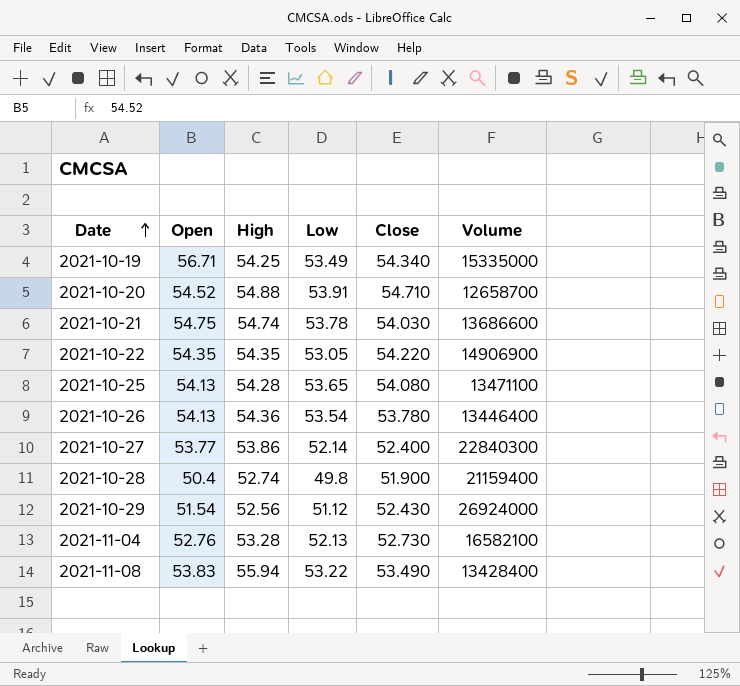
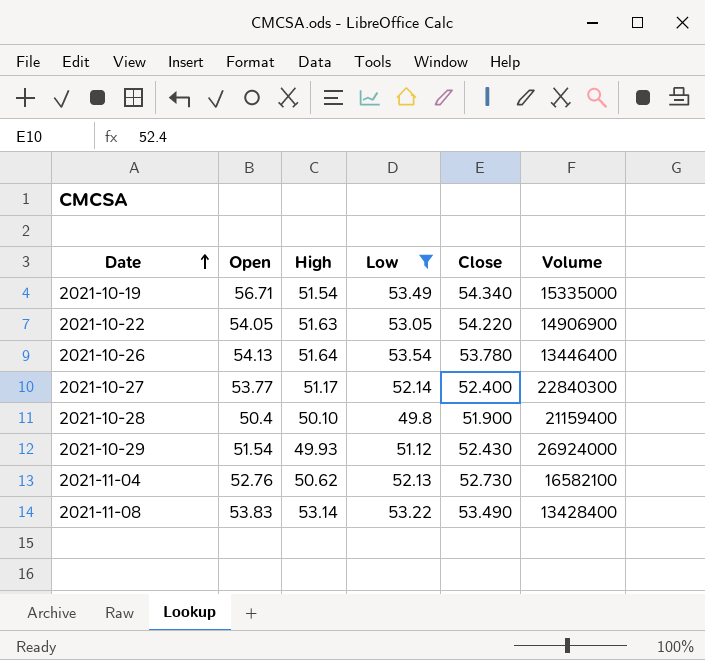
filter: none -> Low <= 53.54
2021-10-19 | High: 54.25 -> 51.54
2021-10-22 | Open: 54.35 -> 54.05
2021-10-22 | High: 54.35 -> 51.63
2021-10-26 | High: 54.36 -> 51.64
2021-10-27 | High: 53.86 -> 51.17
2021-10-28 | High: 52.74 -> 50.10
2021-10-29 | High: 52.56 -> 49.93
2021-11-04 | High: 53.28 -> 50.62
2021-11-08 | High: 55.94 -> 53.14

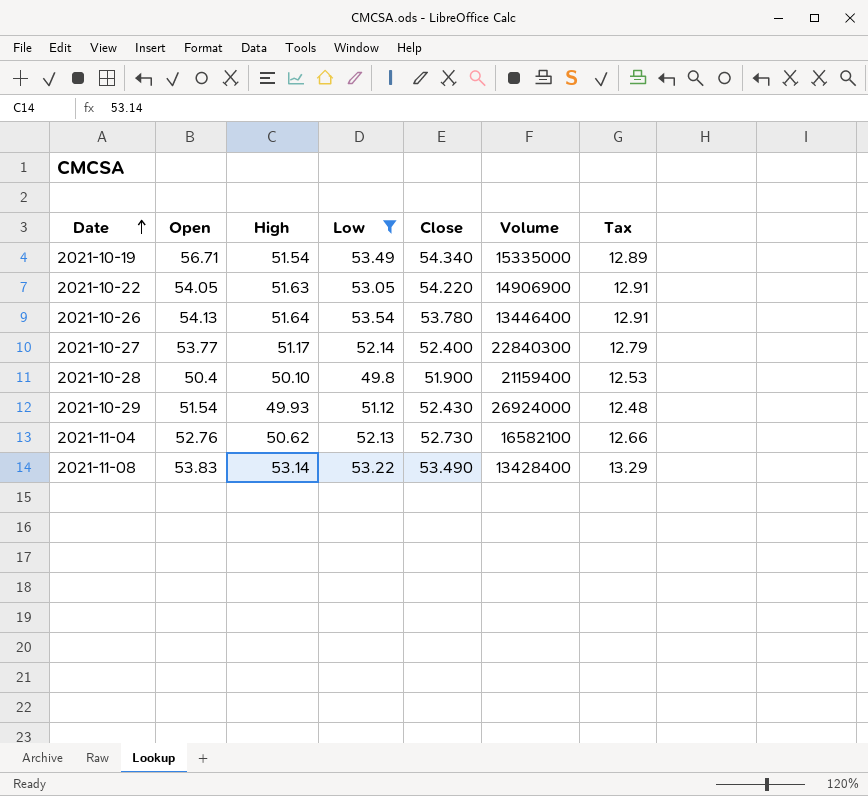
column Tax | formula: none -> [High] * 0.25

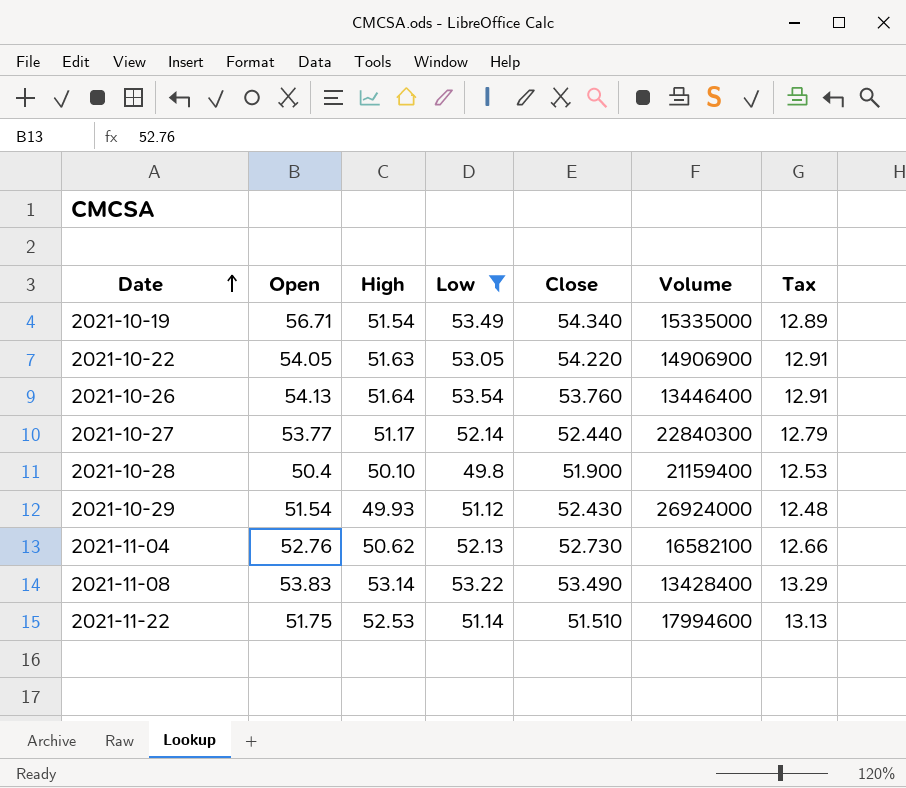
2021-10-26 | Close: 53.780 -> 53.760
2021-10-27 | Close: 52.400 -> 52.440
row 2021-11-22: none -> 51.75 | 52.53 | 51.14 | 51.510 | 17994600 | 13.13

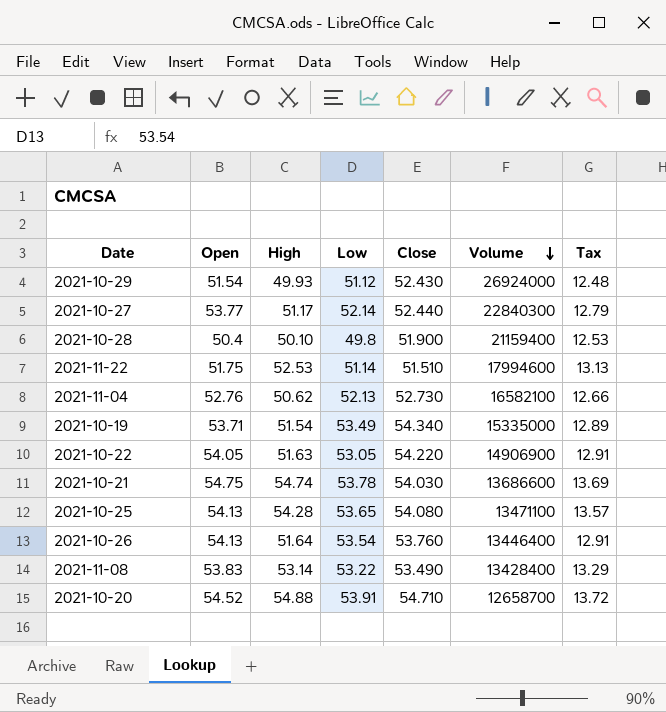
filter: Low <= 53.54 -> none
row order: Date ascending -> Volume descending
2021-10-19 | Open: 56.71 -> 53.71

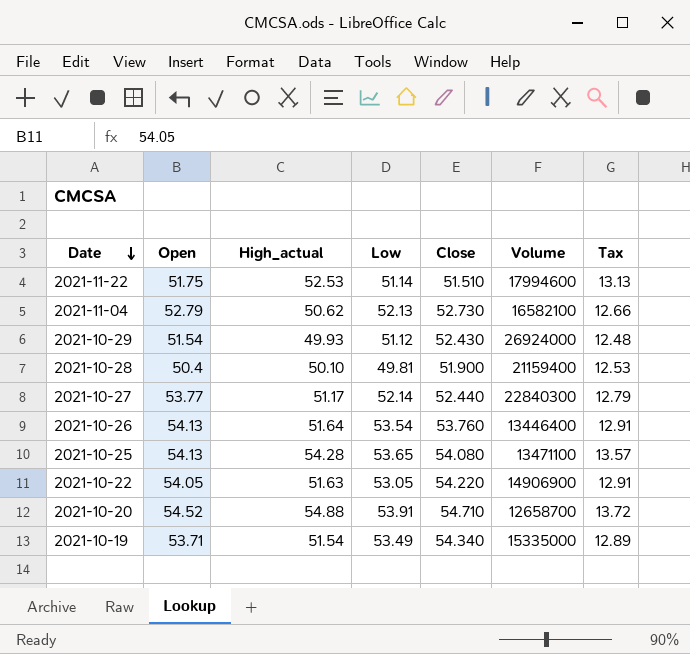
row order: Volume descending -> Date descending
column name: High -> High_actual
row 2021-10-21: 54.75 | 54.74 | 53.78 | 54.030 | 13686600 | 13.69 -> none
row 2021-11-08: 53.83 | 53.14 | 53.22 | 53.490 | 13428400 | 13.29 -> none
2021-11-04 | Open: 52.76 -> 52.79
2021-10-28 | Low: 49.8 -> 49.81

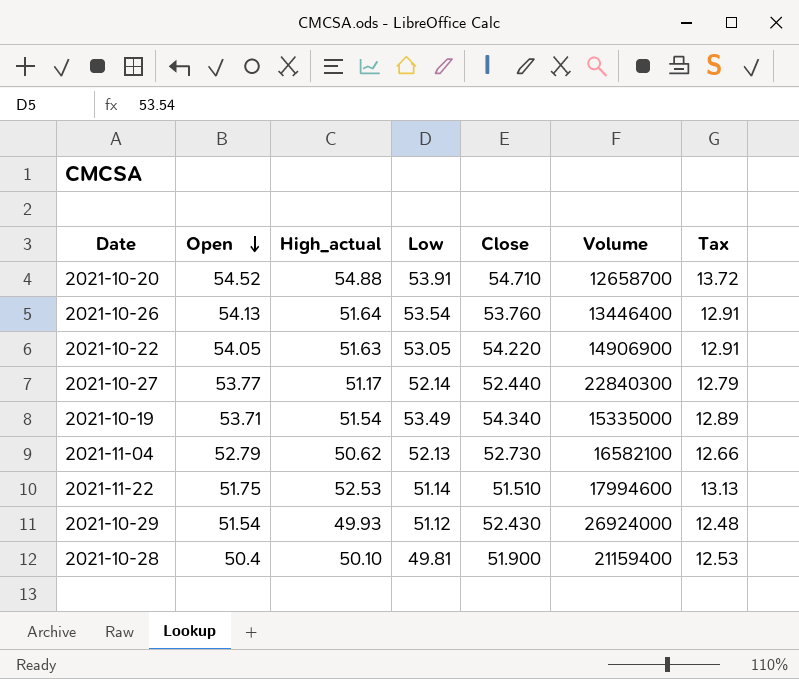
row order: Date descending -> Open descending
row 2021-10-25: 54.13 | 54.28 | 53.65 | 54.080 | 13471100 | 13.57 -> none

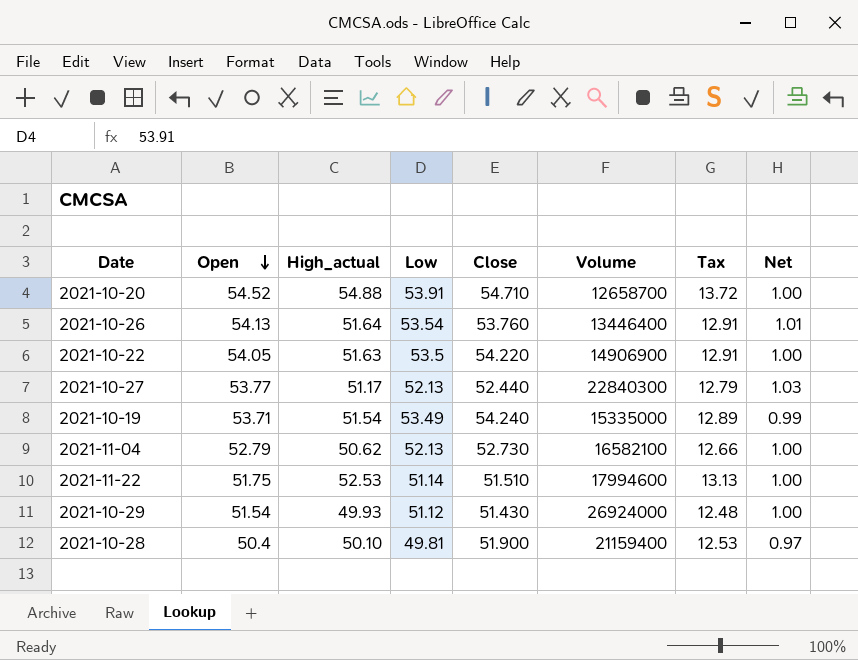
column Net | formula: none -> [Open] / [Close]
2021-10-22 | Low: 53.05 -> 53.5
2021-10-27 | Low: 52.14 -> 52.13
2021-10-19 | Close: 54.340 -> 54.240
2021-10-29 | Close: 52.430 -> 51.430

